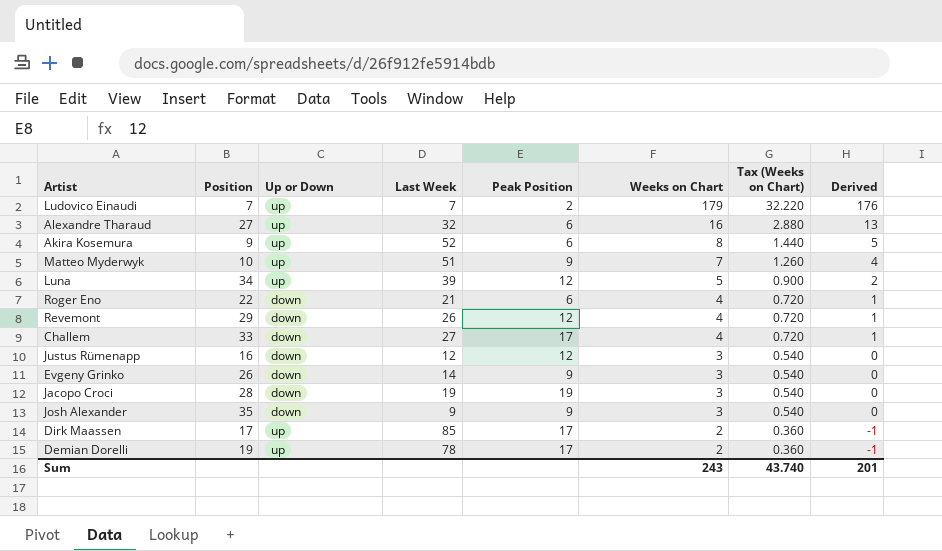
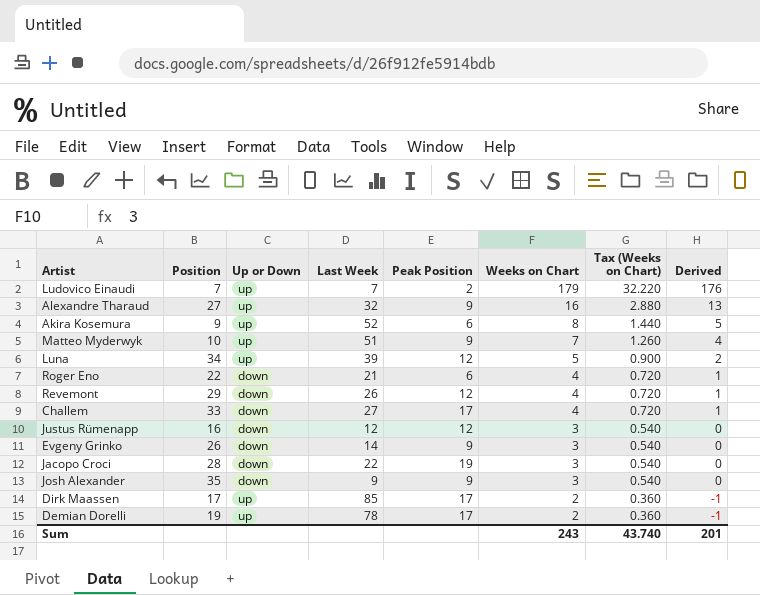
Alexandre Tharaud | Peak Position: 6 -> 9
Jacopo Croci | Last Week: 19 -> 22

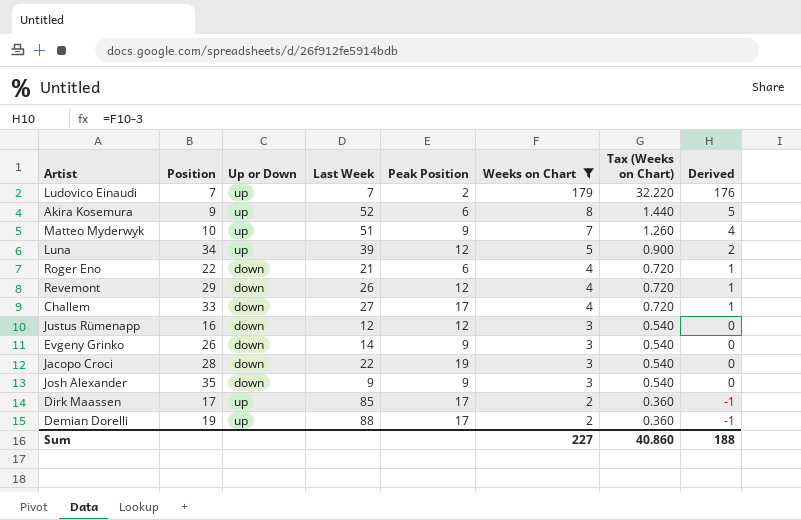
filter: none -> Weeks on Chart != 16
Demian Dorelli | Last Week: 78 -> 88
Sum | Weeks on Chart: 243 -> 227
Sum | Tax (Weeks on Chart): 43.740 -> 40.860
Sum | Derived: 201 -> 188

